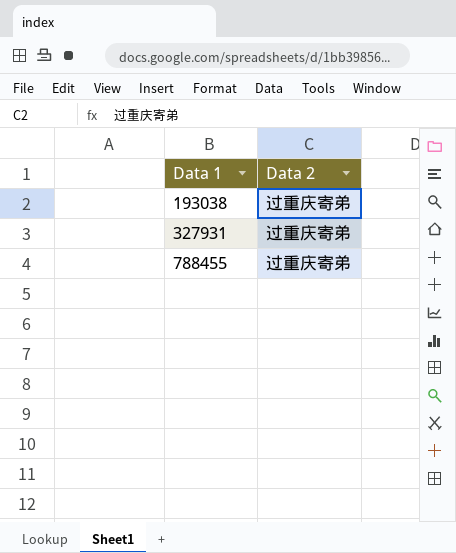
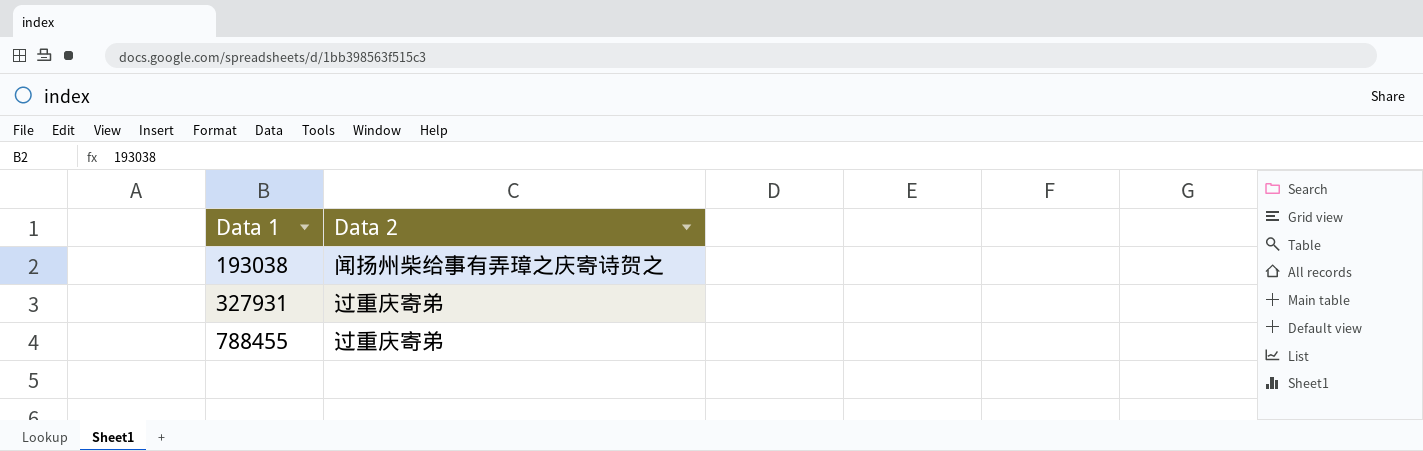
193038 | Data 2: 过重庆寄弟 -> 闻扬州柴给事有弄璋之庆寄诗贺之

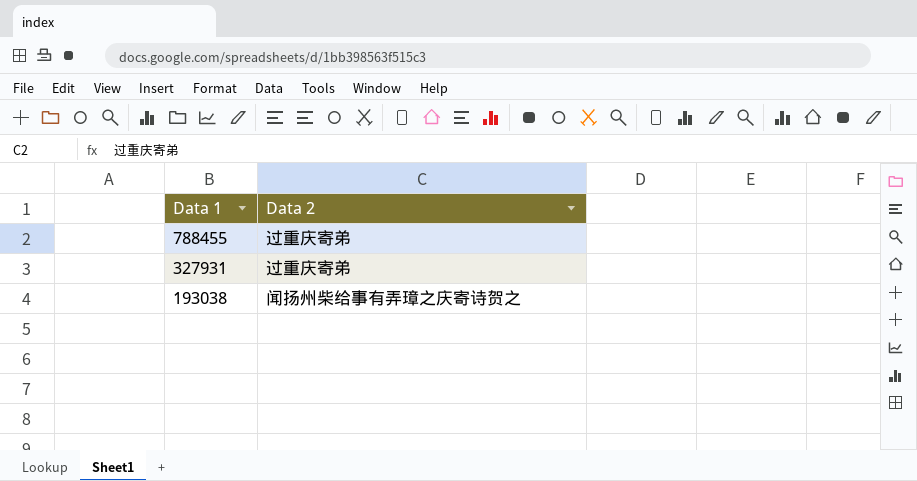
row order: Data 1 ascending -> Data 1 descending

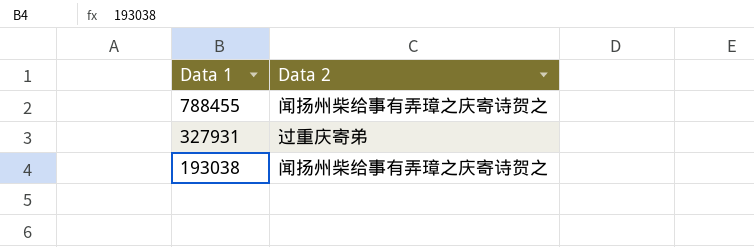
788455 | Data 2: 过重庆寄弟 -> 闻扬州柴给事有弄璋之庆寄诗贺之

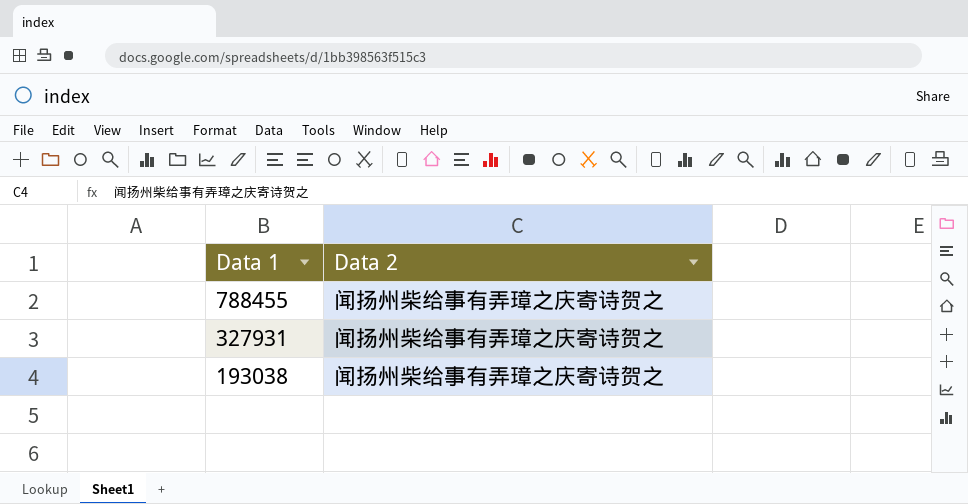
327931 | Data 2: 过重庆寄弟 -> 闻扬州柴给事有弄璋之庆寄诗贺之

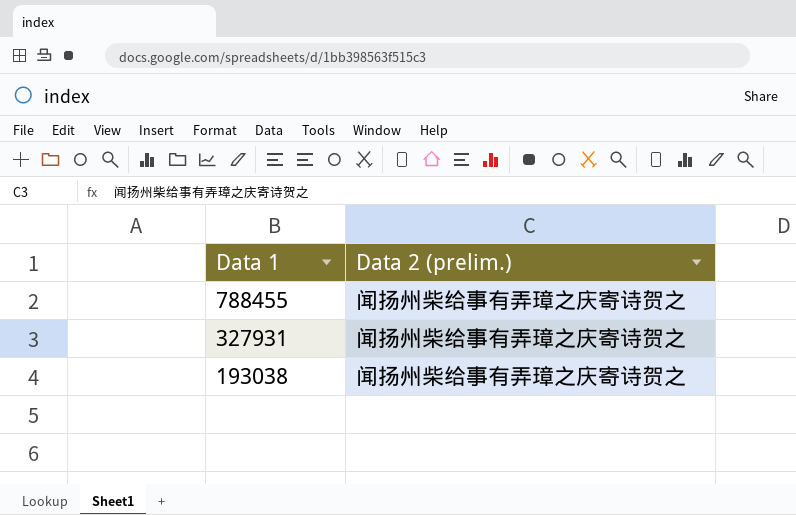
column name: Data 2 -> Data 2 (prelim.)

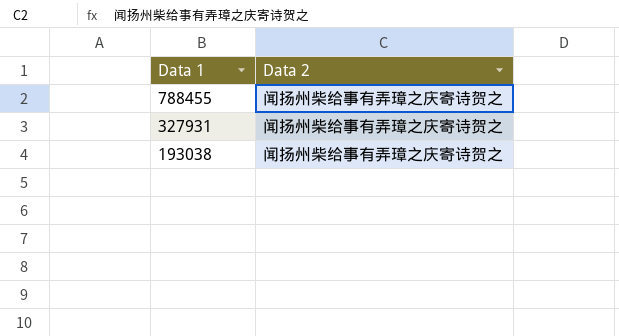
column name: Data 2 (prelim.) -> Data 2

